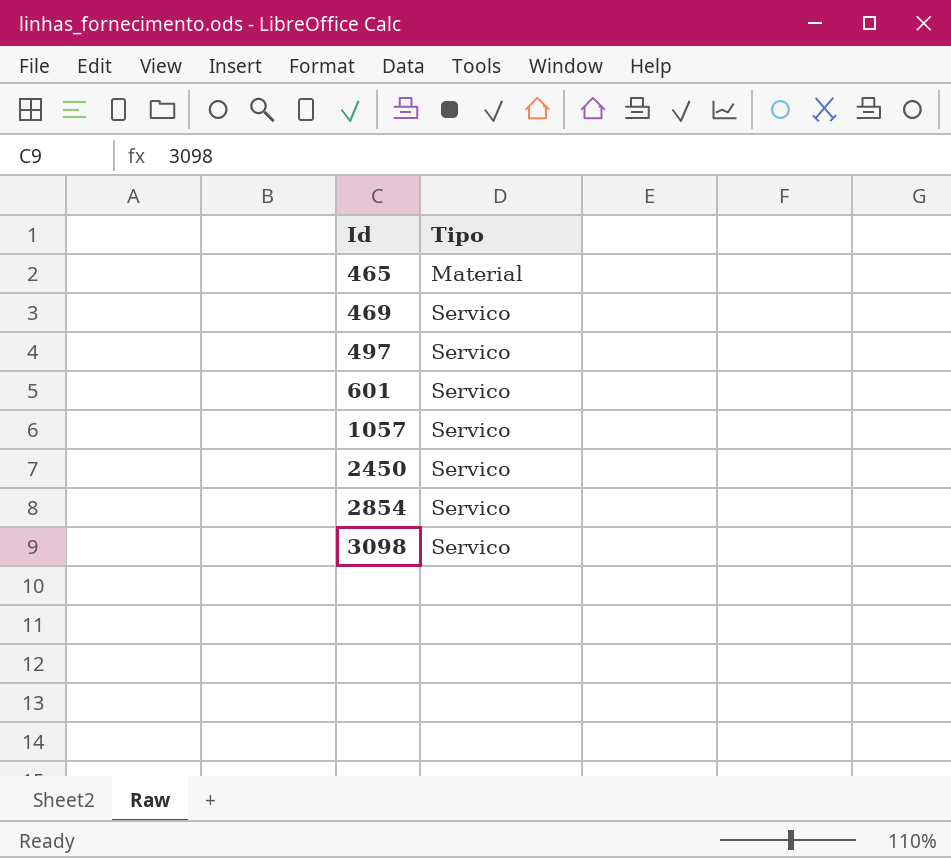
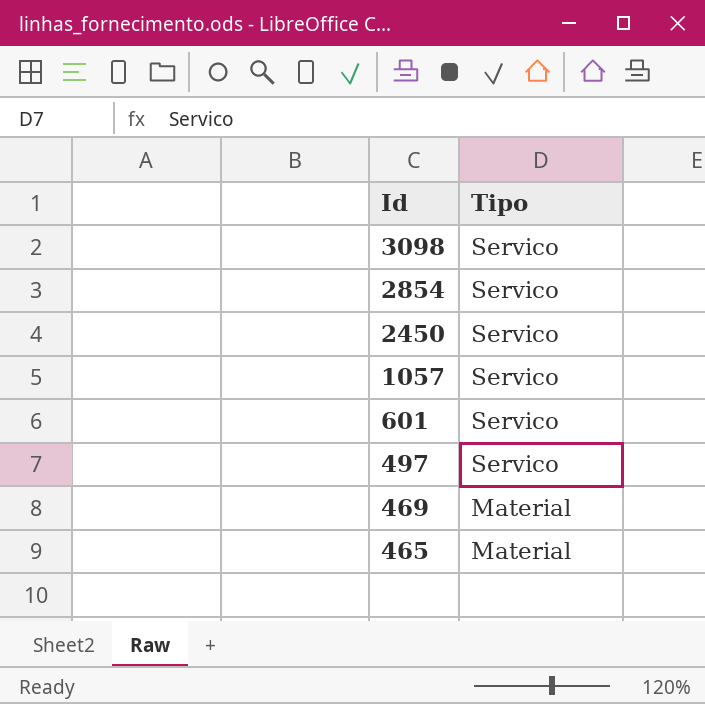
row order: Id ascending -> Id descending
469 | Tipo: Servico -> Material

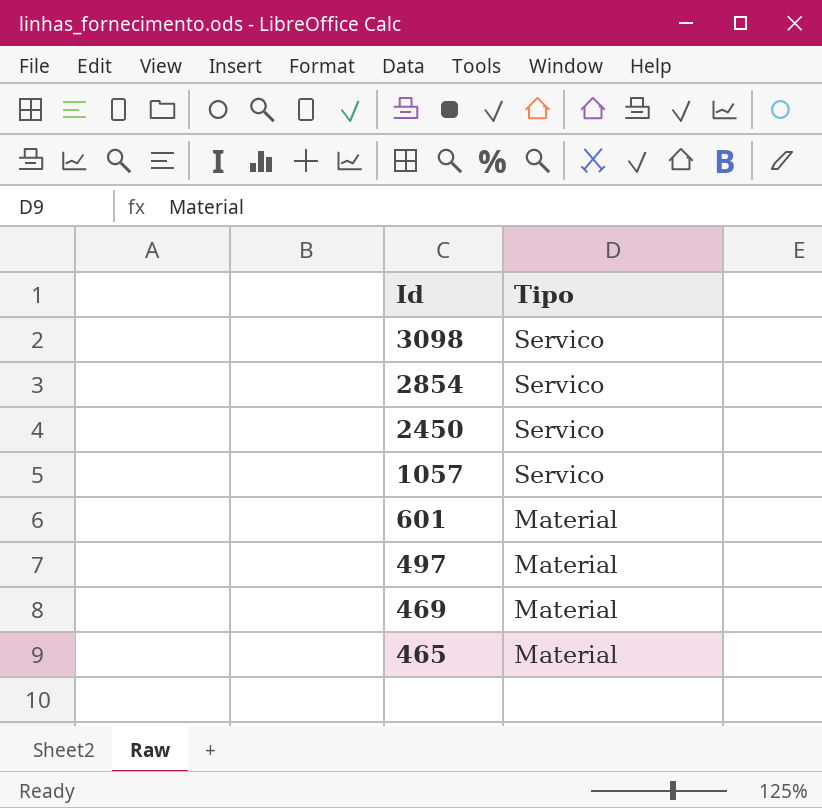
601 | Tipo: Servico -> Material
497 | Tipo: Servico -> Material

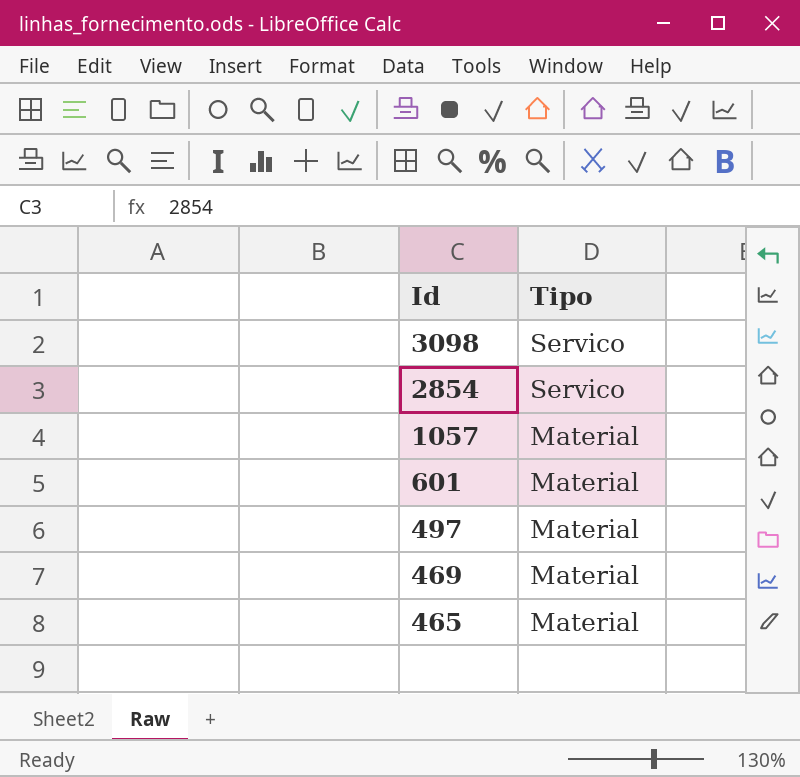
row 2450: Servico -> none
1057 | Tipo: Servico -> Material

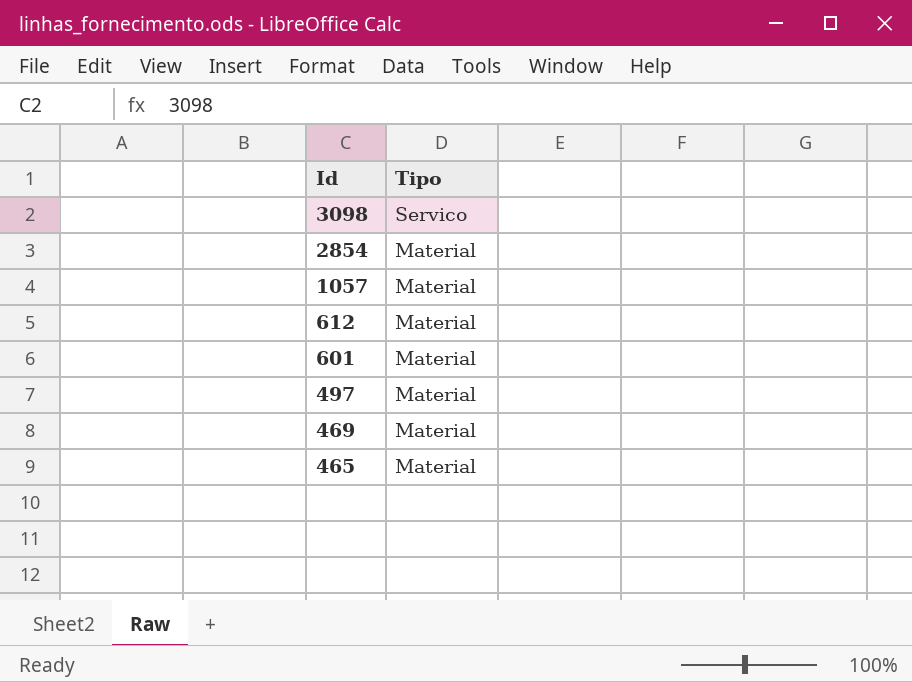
2854 | Tipo: Servico -> Material
row 612: none -> Material

